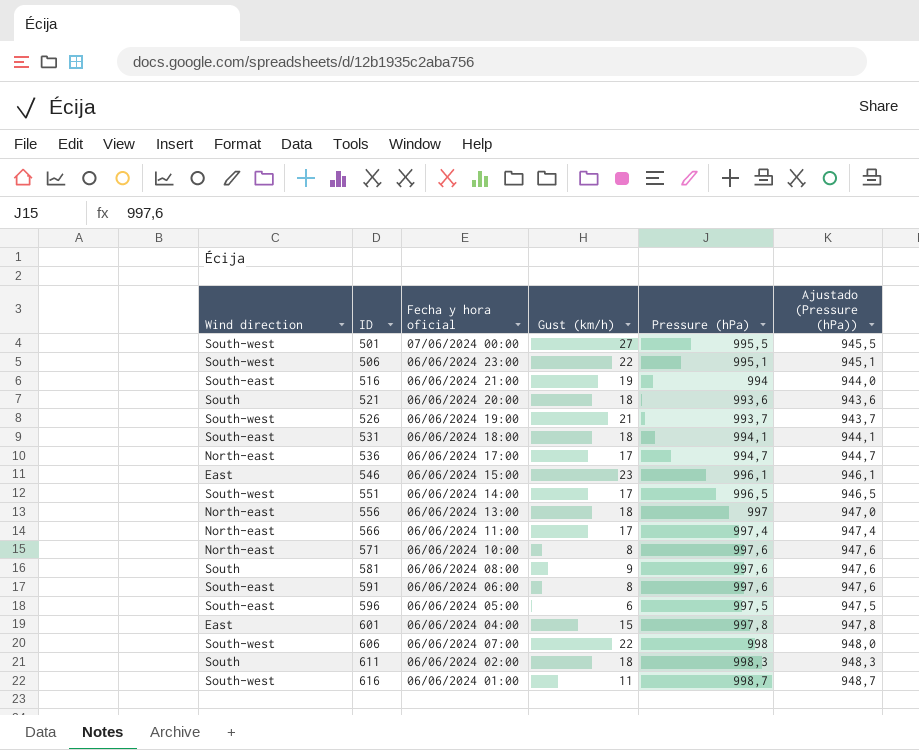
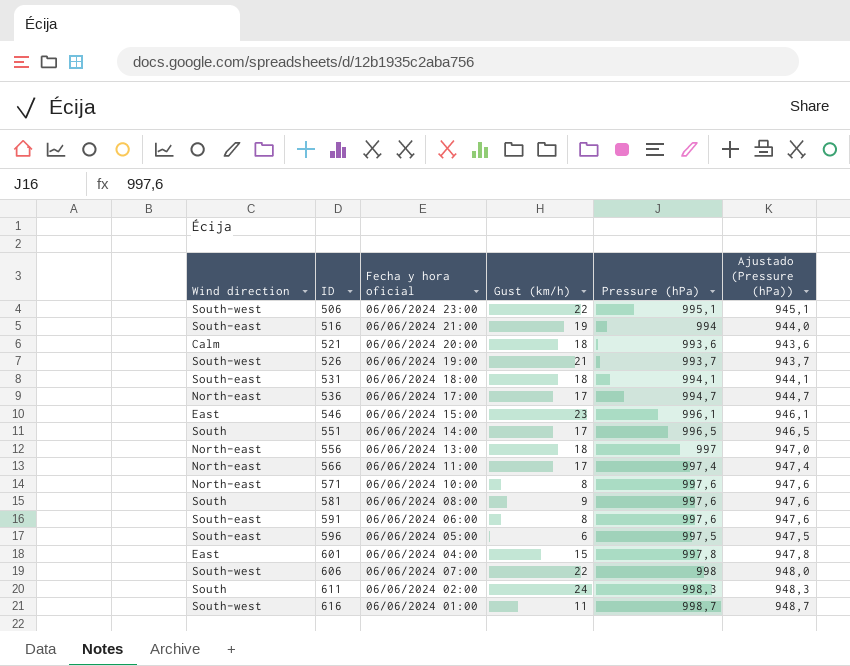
row 501: South-west | 07/06/2024 00:00 | 27 | 995,5 | 945,5 -> none
521 | Wind direction: South -> Calm
551 | Wind direction: South-west -> South
611 | Gust (km/h): 18 -> 24

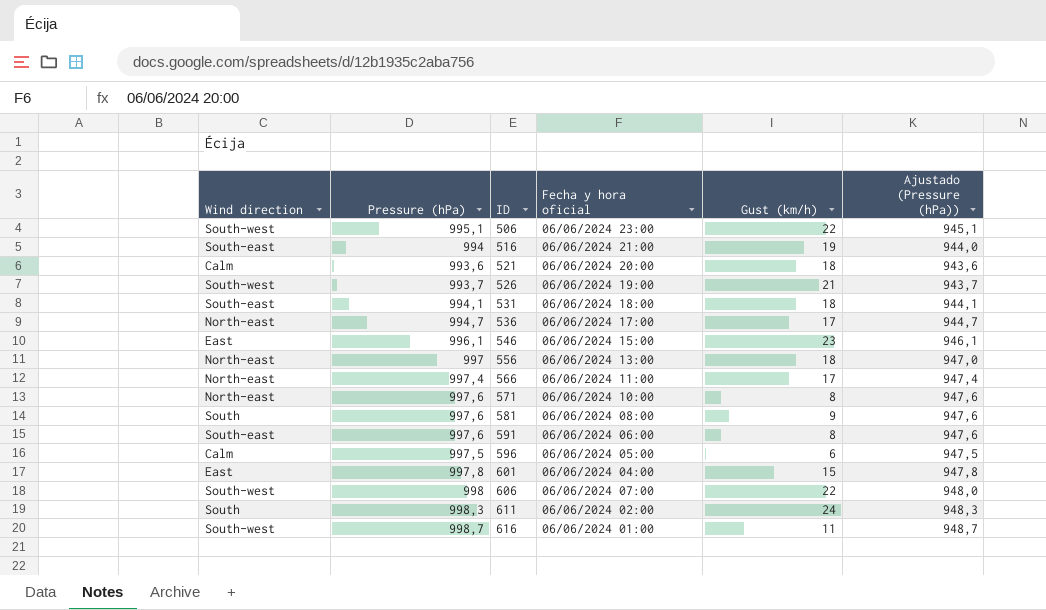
column Pressure (hPa) | position: 5 -> 2
row 551: South | 06/06/2024 14:00 | 17 | 996,5 | 946,5 -> none
596 | Wind direction: South-east -> Calm

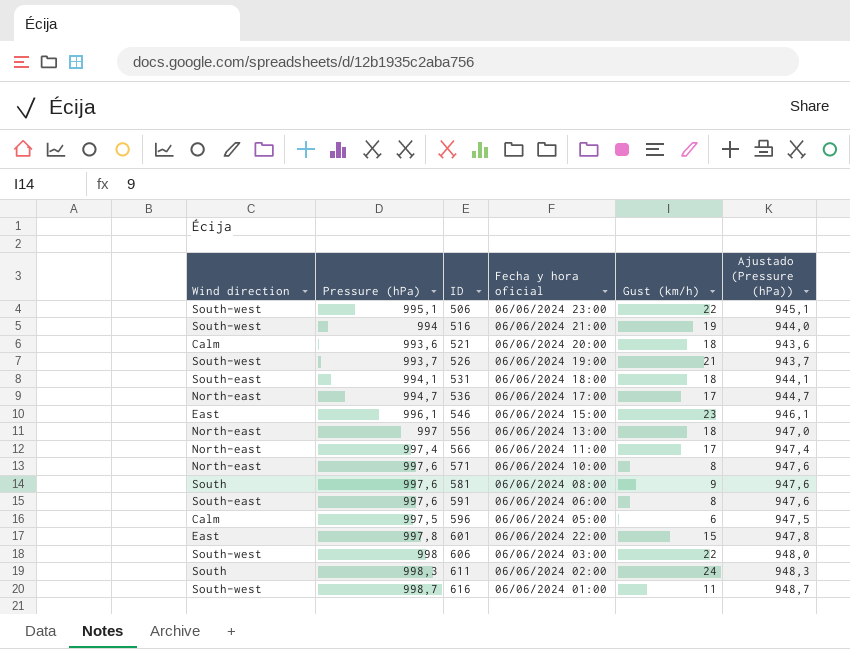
516 | Wind direction: South-east -> South-west
601 | Fecha y hora oficial: 06/06/2024 04:00 -> 06/06/2024 22:00
606 | Fecha y hora oficial: 06/06/2024 07:00 -> 06/06/2024 03:00

